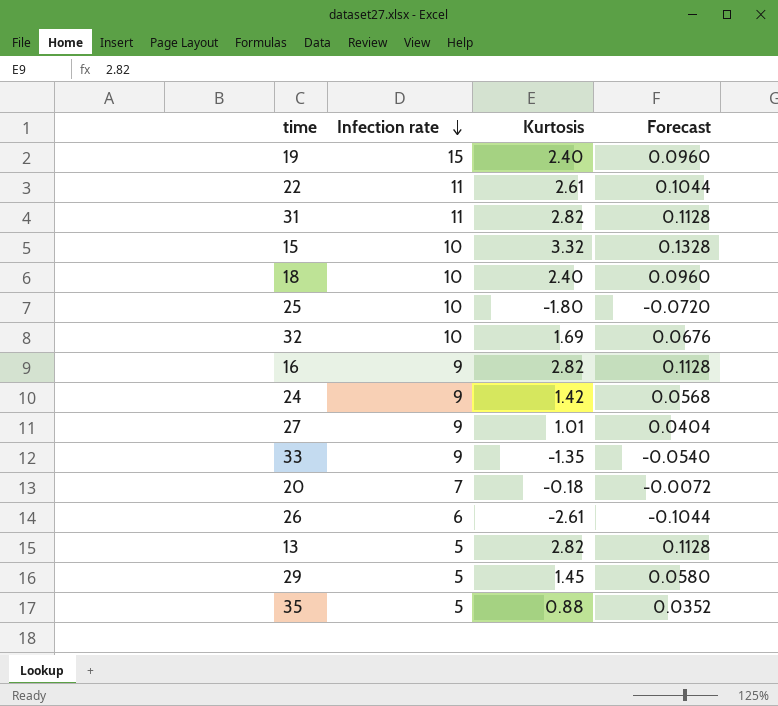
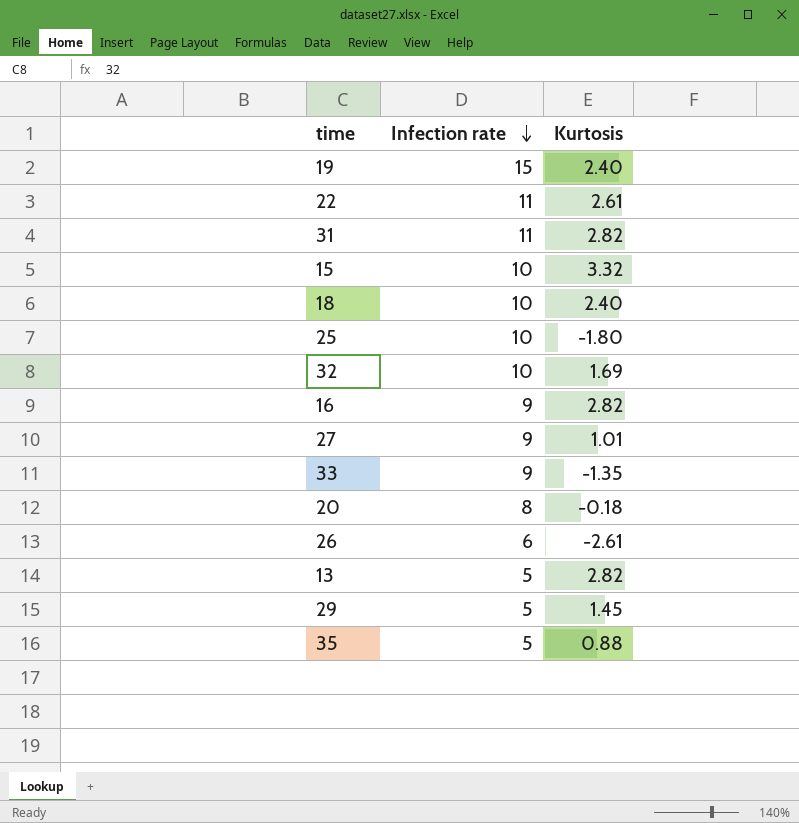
column Forecast | formula: [Kurtosis] * 0.04 -> none
row 24: 9 | 1.42 | 0.0568 -> none
20 | Infection rate: 7 -> 8

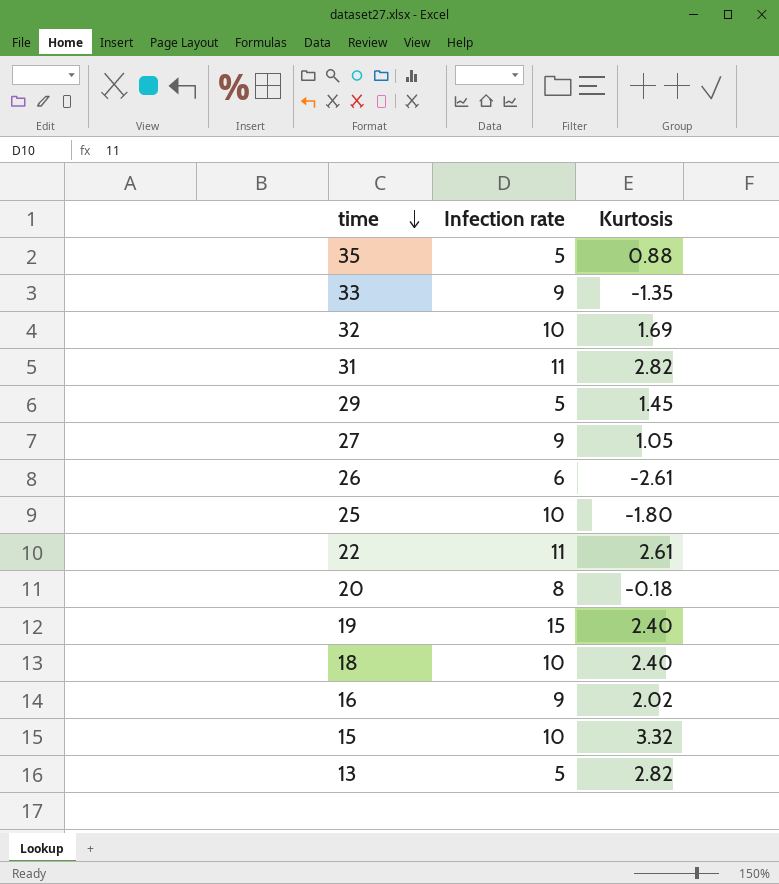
row order: Infection rate descending -> time descending
27 | Kurtosis: 1.01 -> 1.05
16 | Kurtosis: 2.82 -> 2.02

